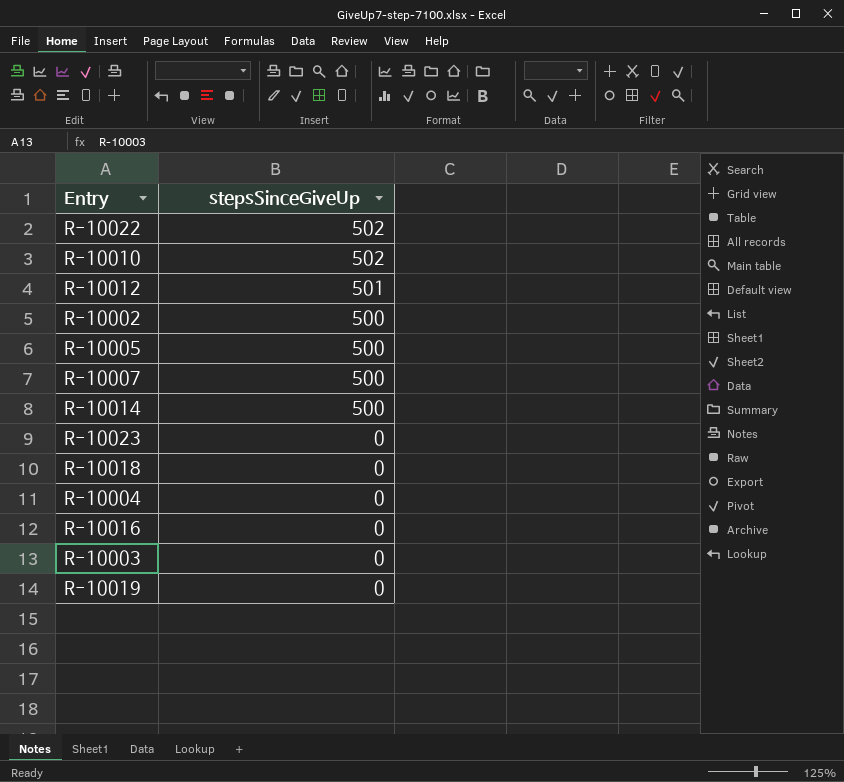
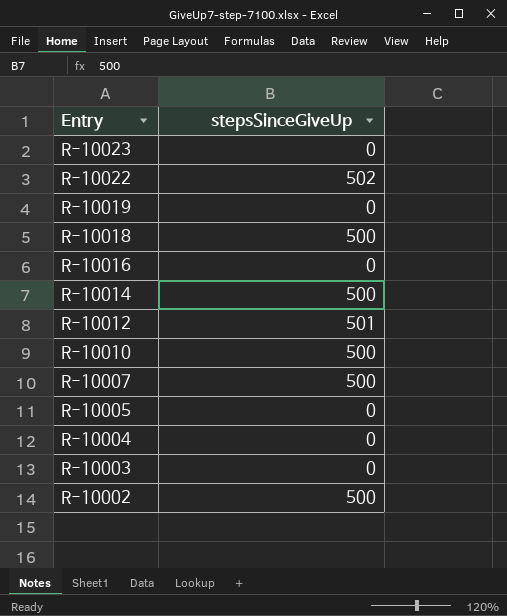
row order: stepsSinceGiveUp descending -> Entry descending
R-10018 | stepsSinceGiveUp: 0 -> 500
R-10010 | stepsSinceGiveUp: 502 -> 500
R-10005 | stepsSinceGiveUp: 500 -> 0

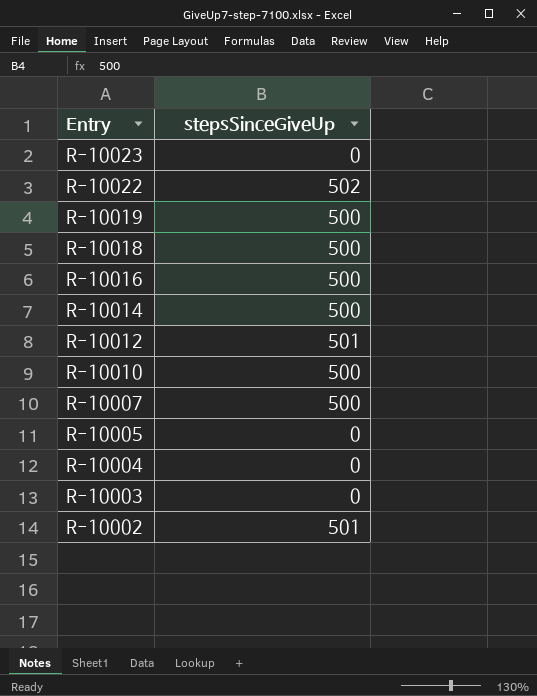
R-10019 | stepsSinceGiveUp: 0 -> 500
R-10016 | stepsSinceGiveUp: 0 -> 500
R-10002 | stepsSinceGiveUp: 500 -> 501

